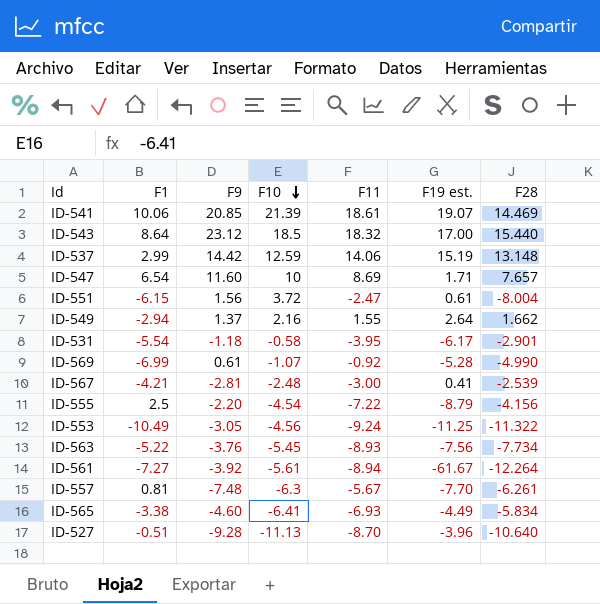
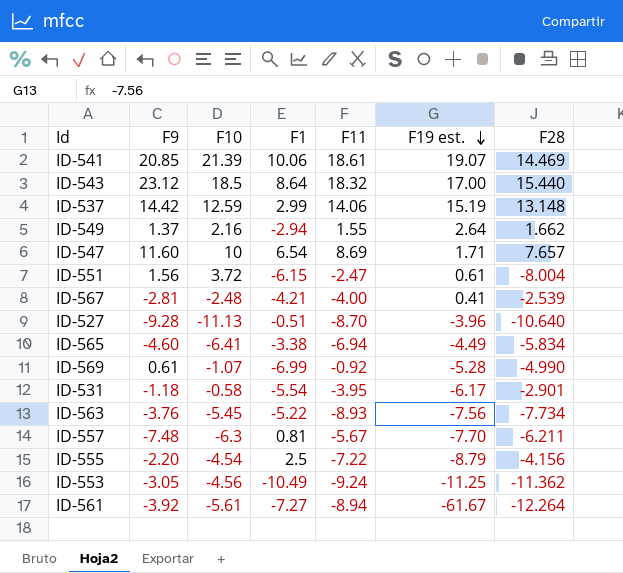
row order: F10 descending -> F19 est. descending
column F1 | position: 2 -> 4
ID-567 | F11: -3.00 -> -4.00
ID-565 | F11: -6.93 -> -6.94
ID-557 | F28: -6.261 -> -6.211
ID-553 | F28: -11.322 -> -11.362

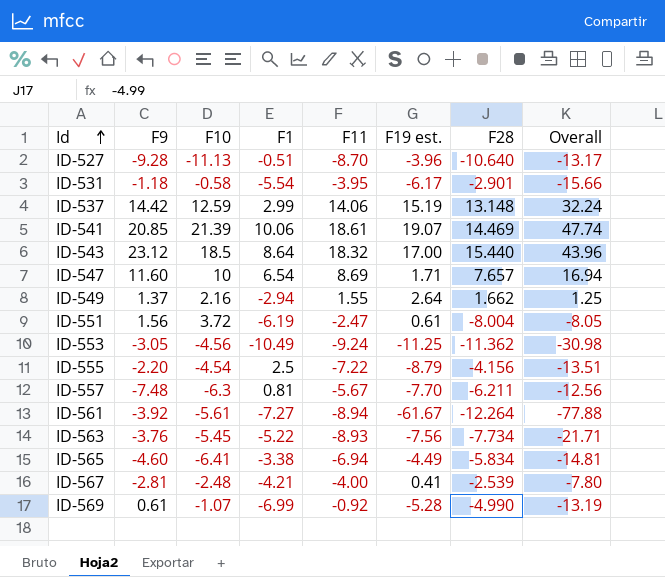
row order: F19 est. descending -> Id ascending
column Overall | formula: none -> [F1] + [F11] + [F19 est.]
ID-551 | F1: -6.15 -> -6.19

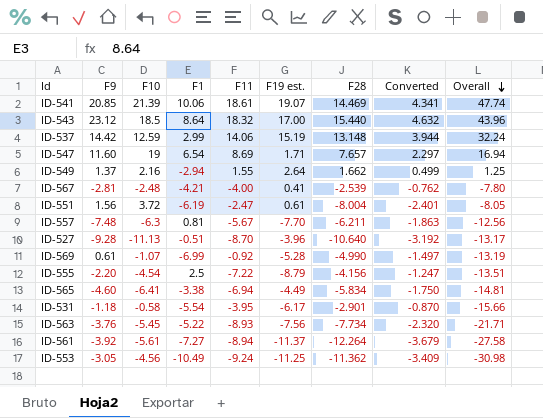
row order: Id ascending -> Overall descending
column Converted | formula: none -> [F28] * 0.3
ID-547 | F10: 10 -> 19
ID-561 | F19 est.: -61.67 -> -11.37
ID-561 | Overall: -77.88 -> -27.58

